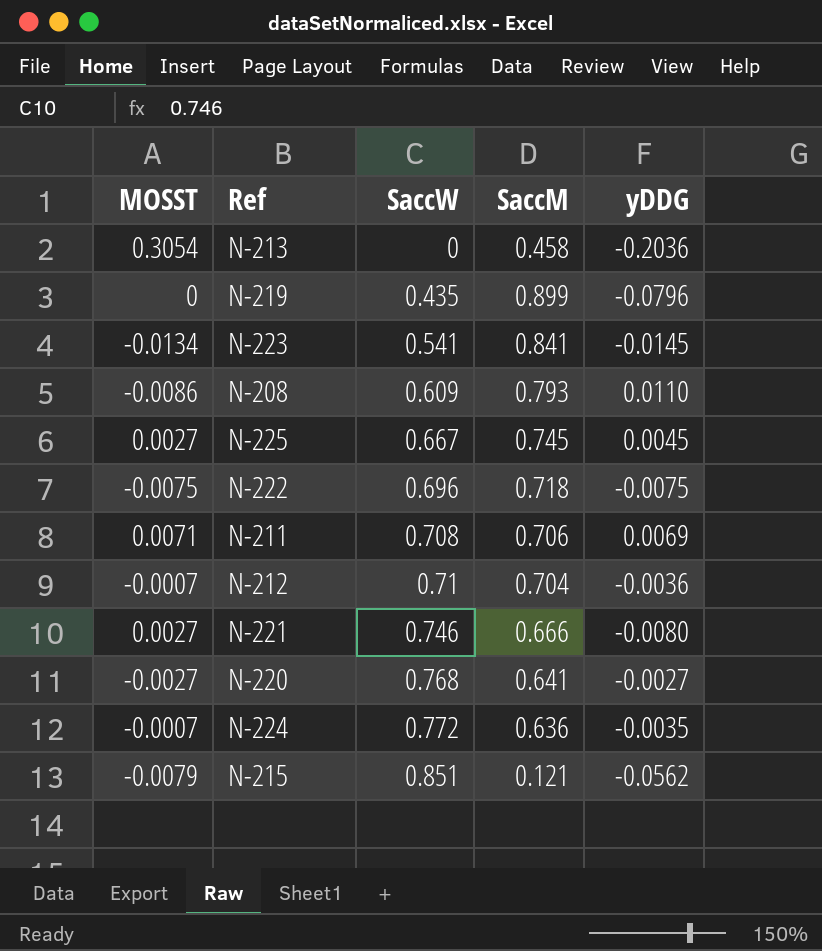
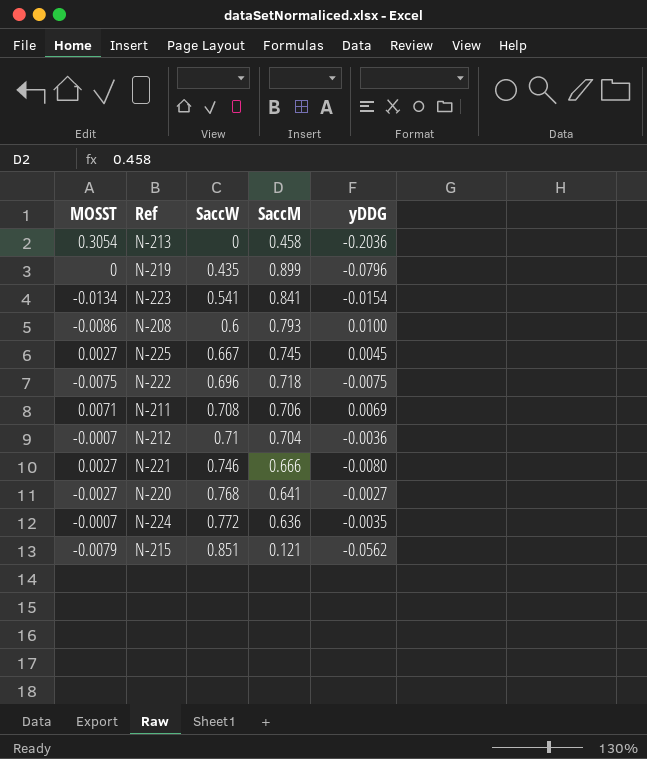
N-223 | yDDG: -0.0145 -> -0.0154
N-208 | SaccW: 0.609 -> 0.6
N-208 | yDDG: 0.0110 -> 0.0100

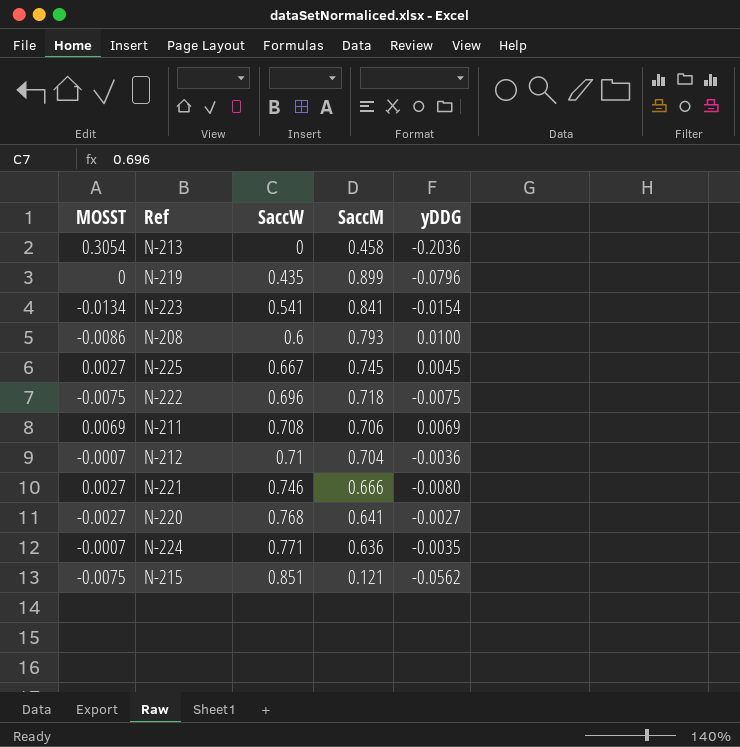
N-211 | MOSST: 0.0071 -> 0.0069
N-224 | SaccW: 0.772 -> 0.771
N-215 | MOSST: -0.0079 -> -0.0075

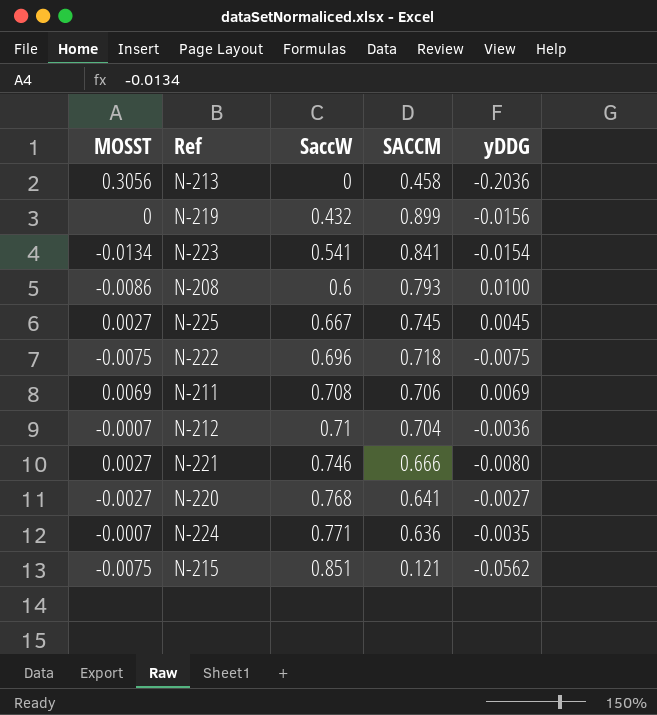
column name: SaccM -> SACCM
N-213 | MOSST: 0.3054 -> 0.3056
N-219 | SaccW: 0.435 -> 0.432
N-219 | yDDG: -0.0796 -> -0.0156

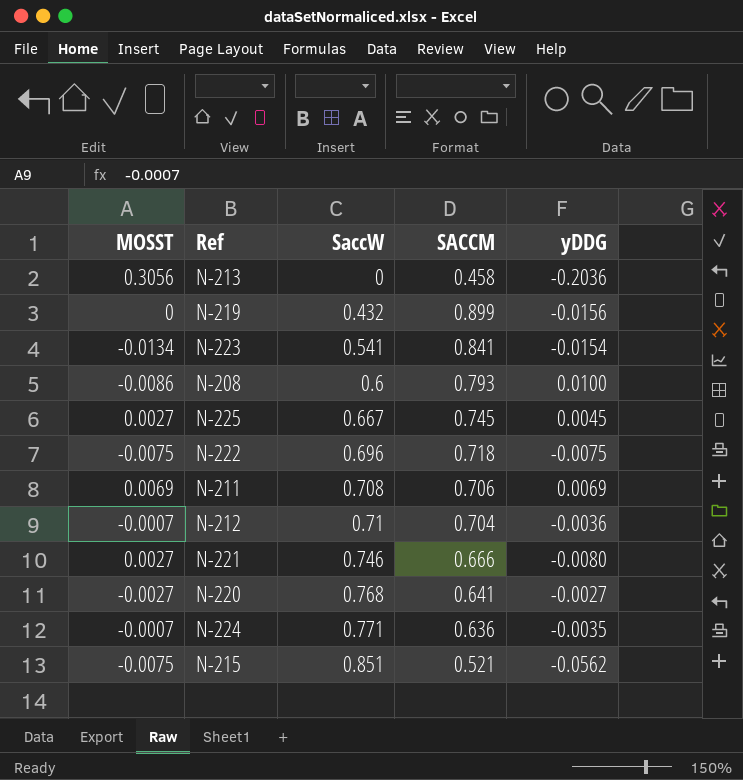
N-215 | SACCM: 0.121 -> 0.521

